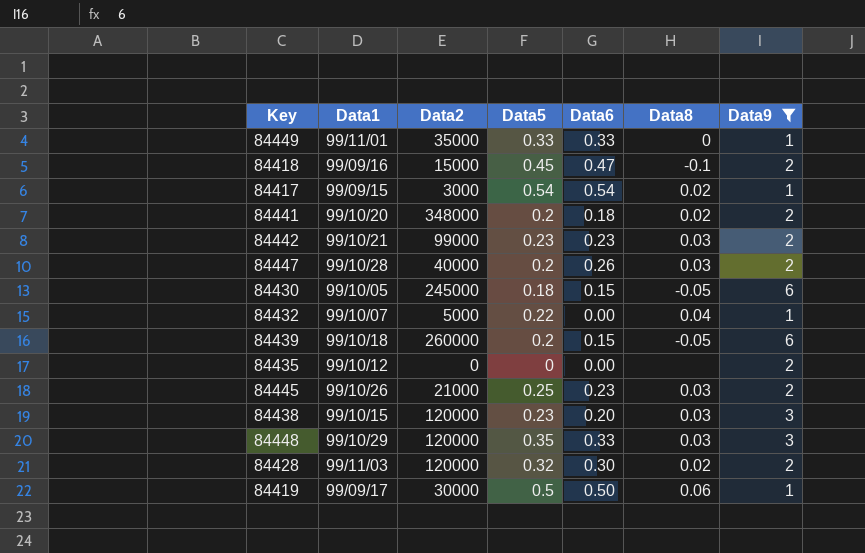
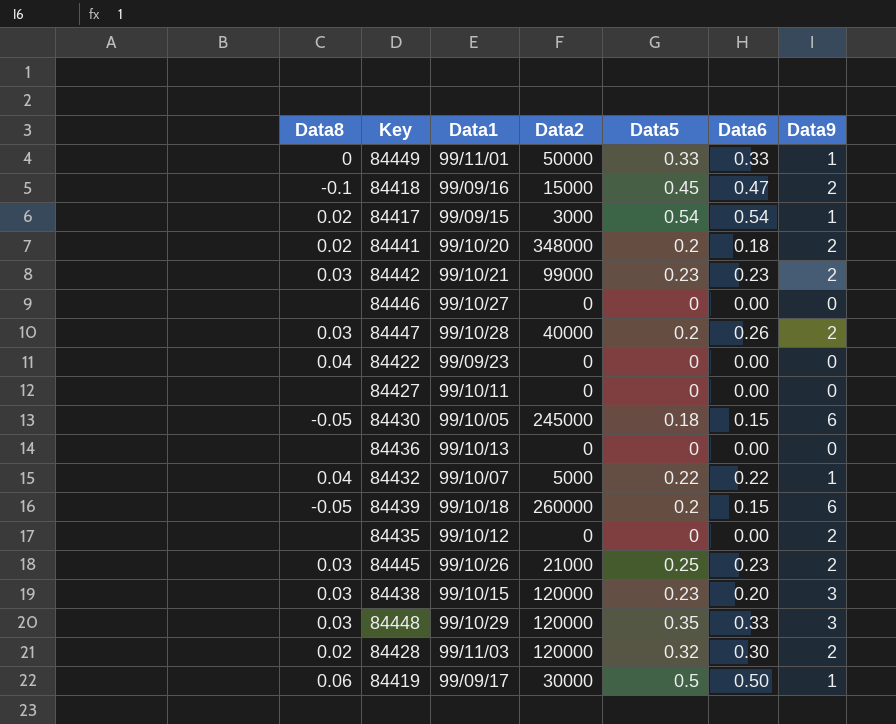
filter: Data9 != 0 -> none
column Data8 | position: 6 -> 1
84449 | Data2: 35000 -> 50000
84432 | Data6: 0.00 -> 0.22

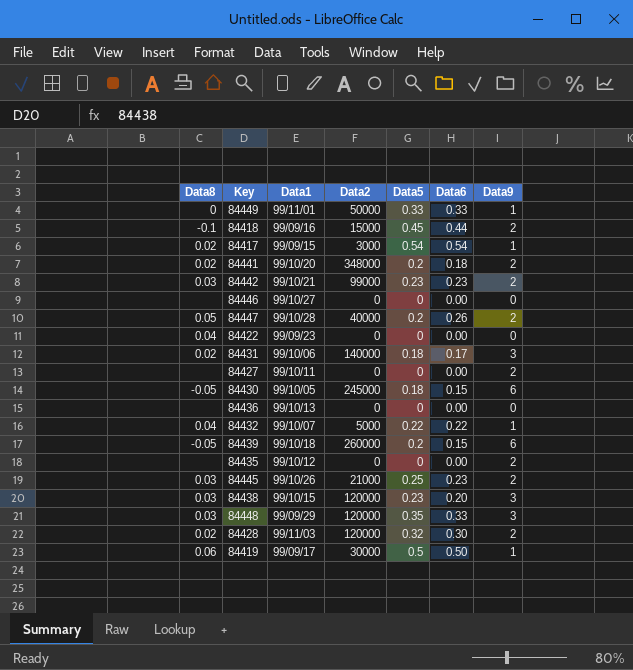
84418 | Data6: 0.47 -> 0.44
84447 | Data8: 0.03 -> 0.05
row 84431: none -> 0.02 | 99/10/06 | 140000 | 0.18 | 0.17 | 3
84427 | Data9: 0 -> 2
84448 | Data1: 99/10/29 -> 99/09/29

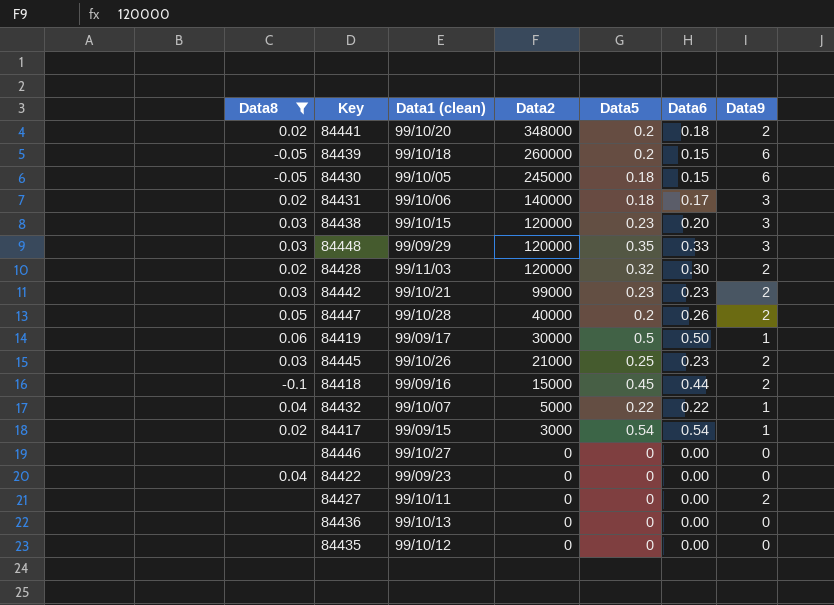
filter: none -> Data8 != 0
row order: none -> Data2 descending
column name: Data1 -> Data1 (clean)
84435 | Data9: 2 -> 0

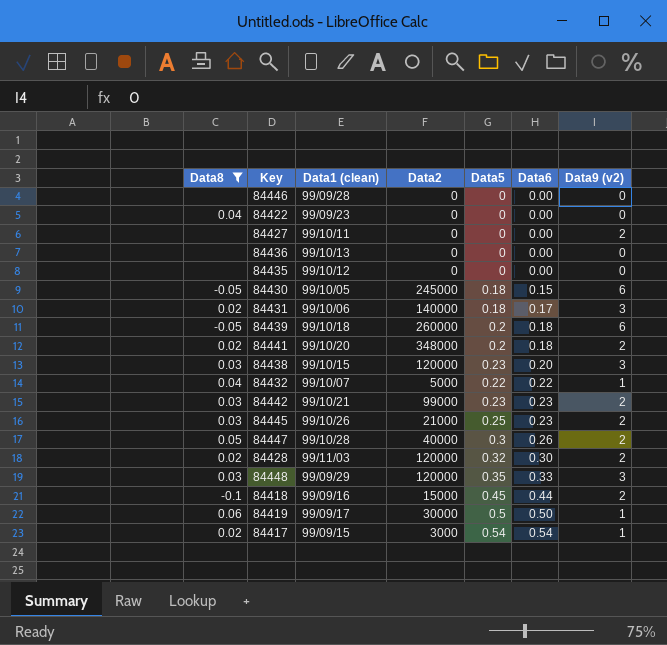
row order: Data2 descending -> Data6 ascending
column name: Data9 -> Data9 (v2)
84446 | Data1 (clean): 99/10/27 -> 99/09/28
84439 | Data6: 0.15 -> 0.18
84447 | Data5: 0.2 -> 0.3

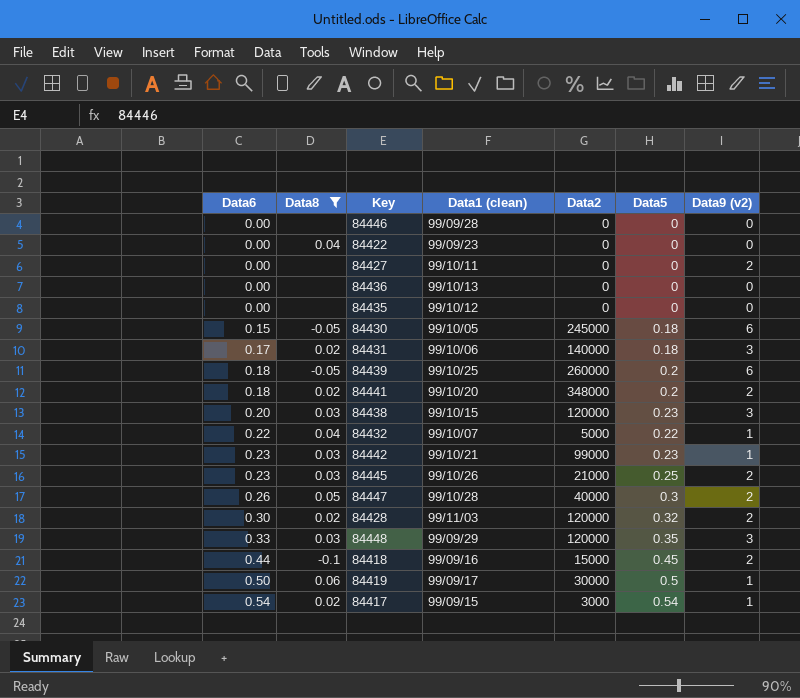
column Data6 | position: 6 -> 1
84439 | Data1 (clean): 99/10/18 -> 99/10/25
84442 | Data9 (v2): 2 -> 1

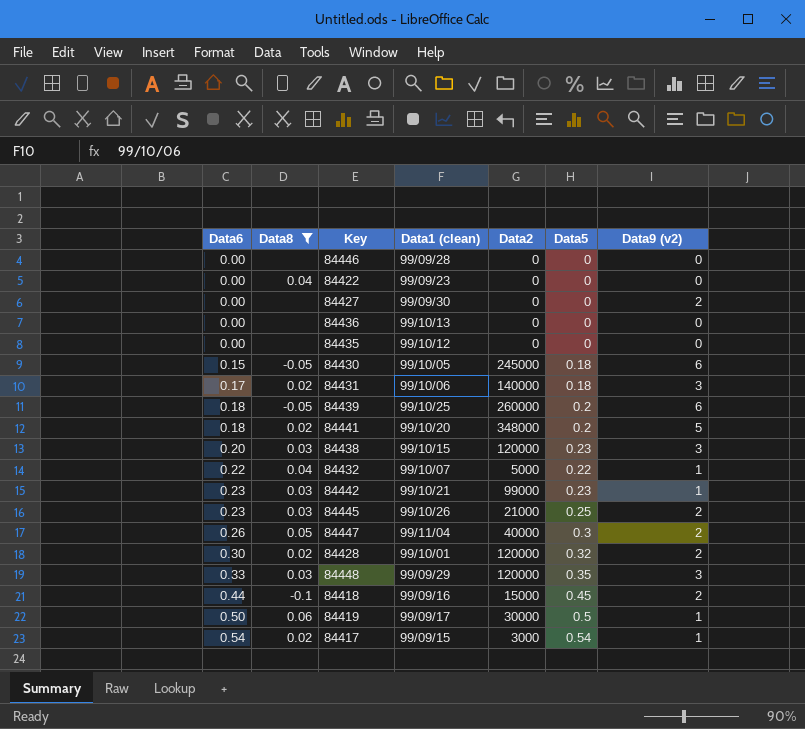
84427 | Data1 (clean): 99/10/11 -> 99/09/30
84441 | Data9 (v2): 2 -> 5
84447 | Data1 (clean): 99/10/28 -> 99/11/04
84428 | Data1 (clean): 99/11/03 -> 99/10/01

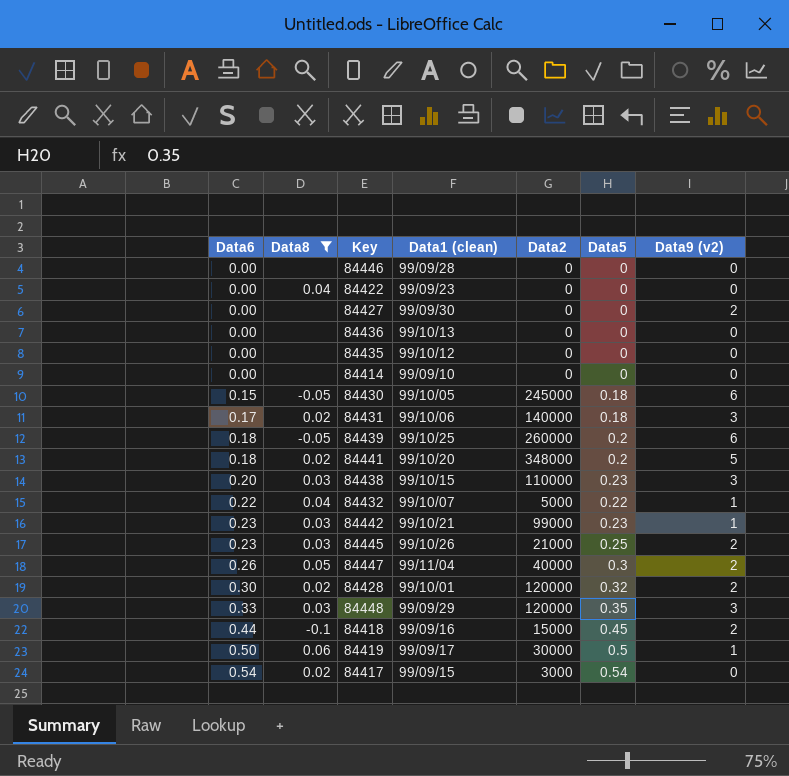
row 84414: none -> 0.00 | none | 99/09/10 | 0 | 0 | 0
84438 | Data2: 120000 -> 110000
84417 | Data9 (v2): 1 -> 0

